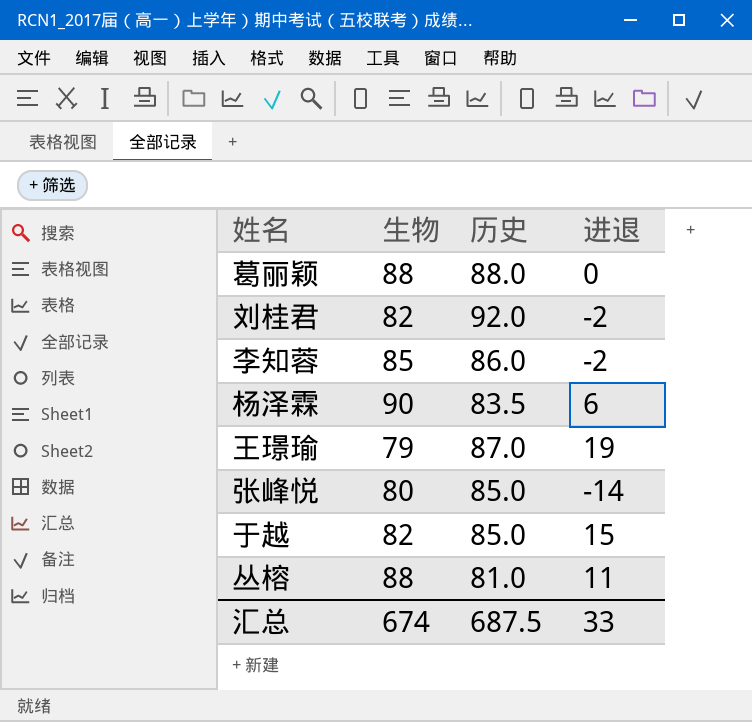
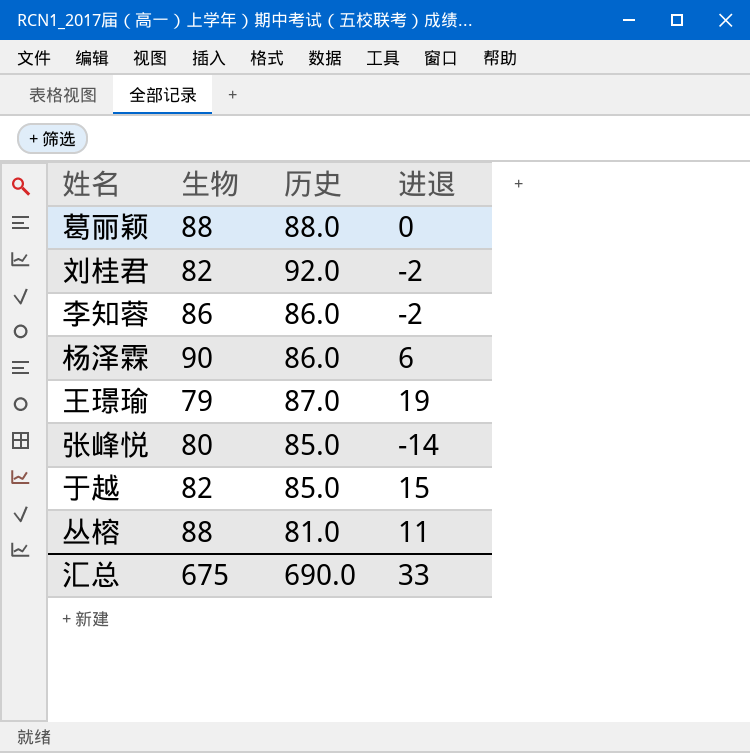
李知蓉 | 生物: 85 -> 86
杨泽霖 | 历史: 83.5 -> 86.0
汇总 | 生物: 674 -> 675
汇总 | 历史: 687.5 -> 690.0

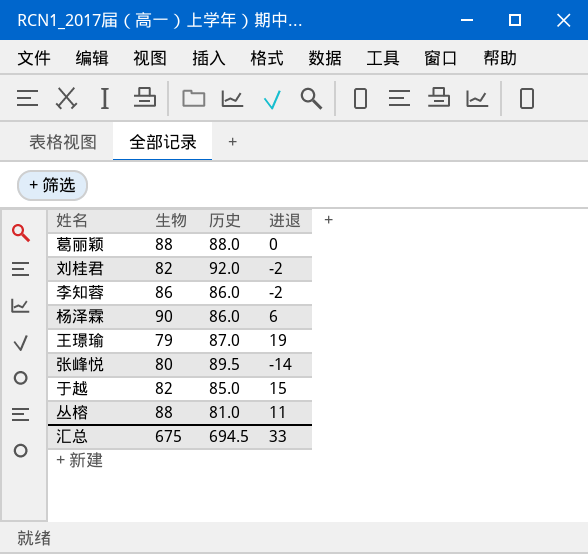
张峰悦 | 历史: 85.0 -> 89.5
汇总 | 历史: 690.0 -> 694.5

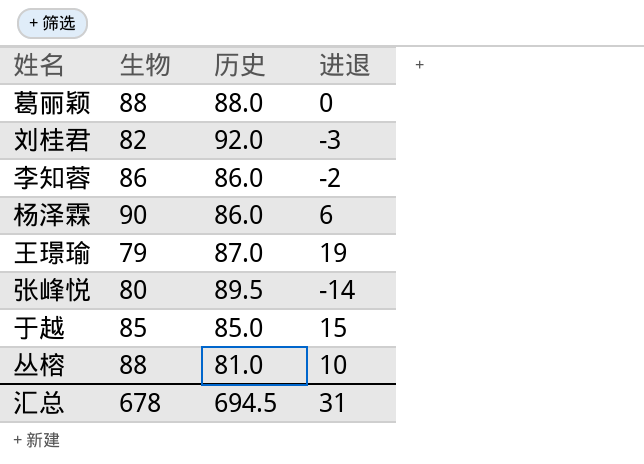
刘桂君 | 进退: -2 -> -3
于越 | 生物: 82 -> 85
丛榕 | 进退: 11 -> 10
汇总 | 生物: 675 -> 678
汇总 | 进退: 33 -> 31

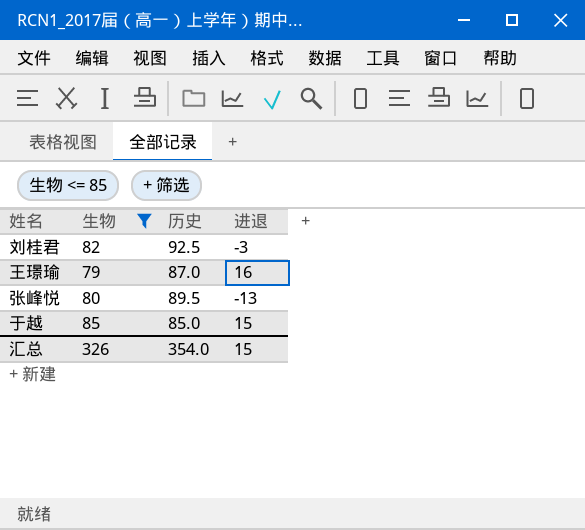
filter: none -> 生物 <= 85
刘桂君 | 历史: 92.0 -> 92.5
王璟瑜 | 进退: 19 -> 16
张峰悦 | 进退: -14 -> -13
汇总 | 生物: 678 -> 326
汇总 | 历史: 694.5 -> 354.0
汇总 | 进退: 31 -> 15

